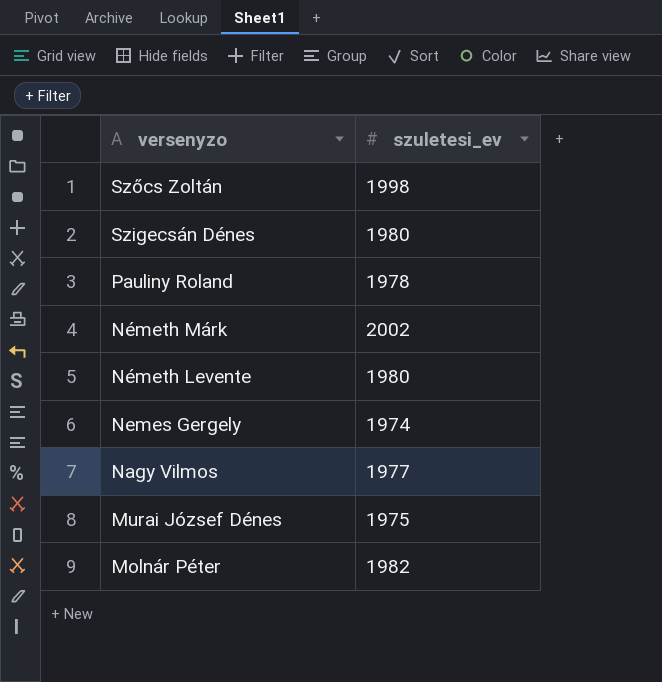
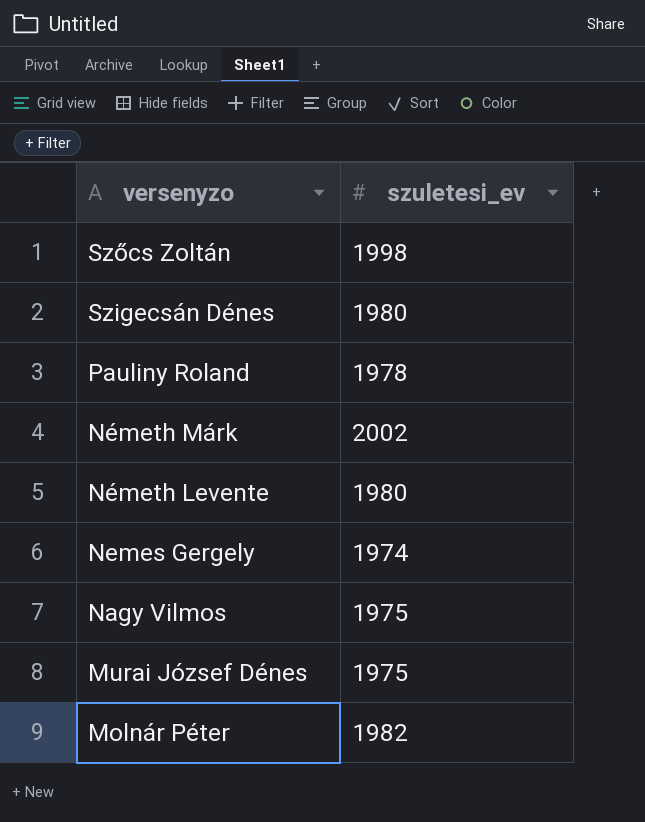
Nagy Vilmos | szuletesi_ev: 1977 -> 1975

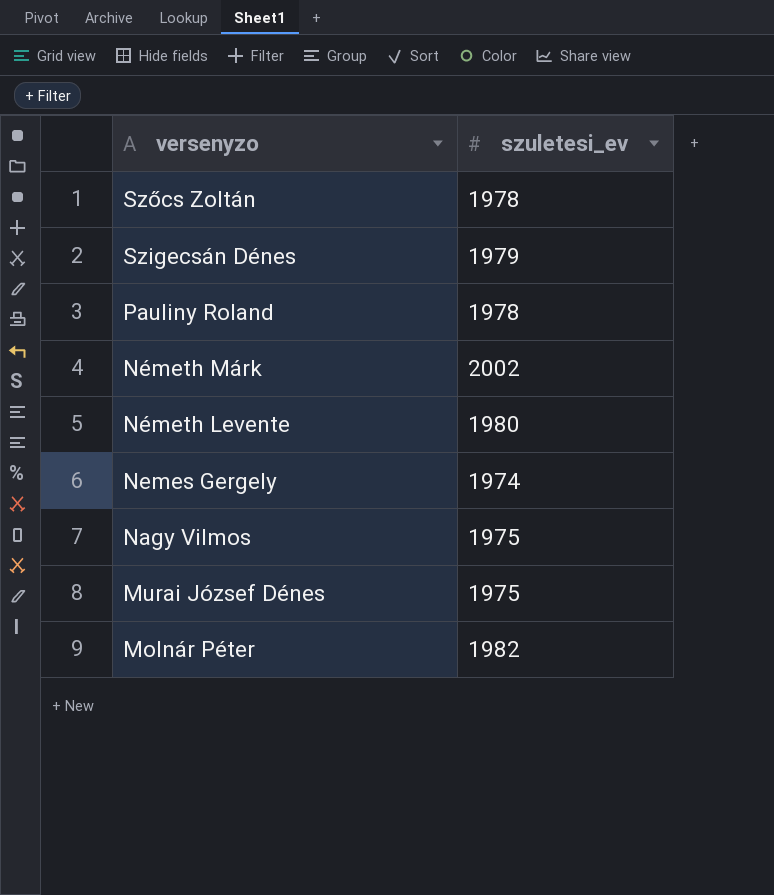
Szőcs Zoltán | szuletesi_ev: 1998 -> 1978
Szigecsán Dénes | szuletesi_ev: 1980 -> 1979

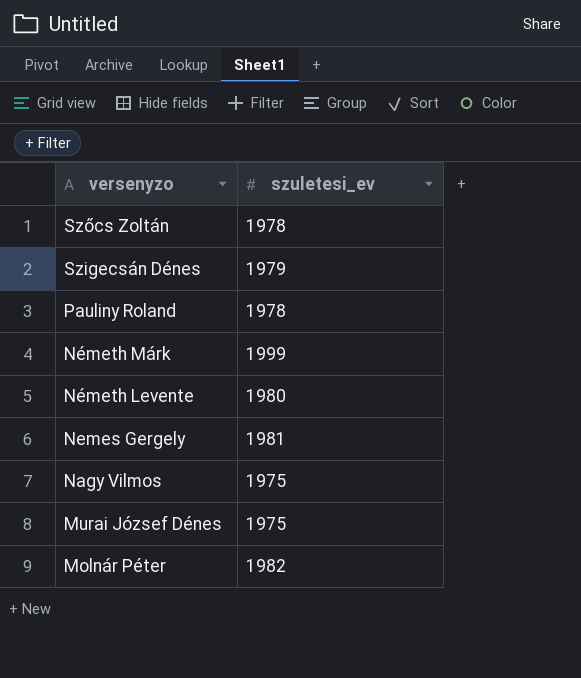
Németh Márk | szuletesi_ev: 2002 -> 1999
Nemes Gergely | szuletesi_ev: 1974 -> 1981

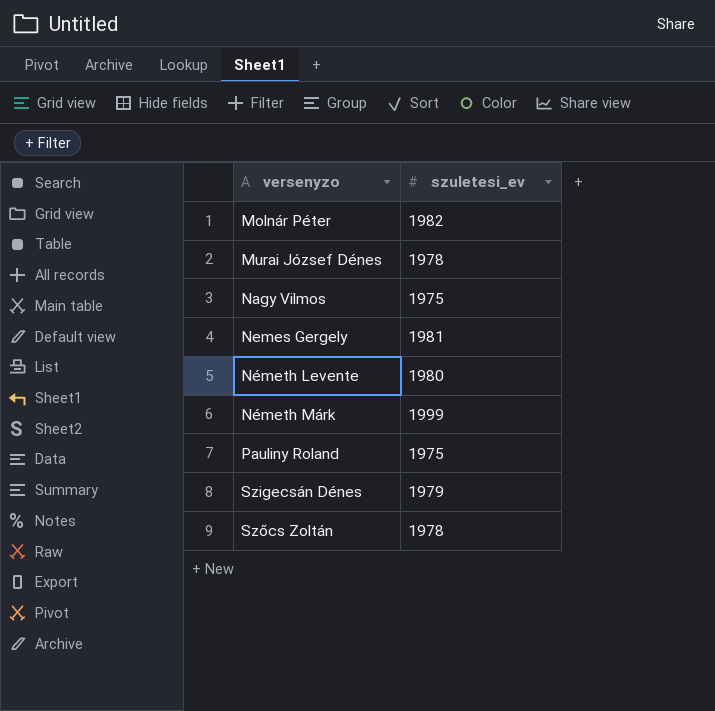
row order: versenyzo descending -> versenyzo ascending
Murai József Dénes | szuletesi_ev: 1975 -> 1978
Pauliny Roland | szuletesi_ev: 1978 -> 1975

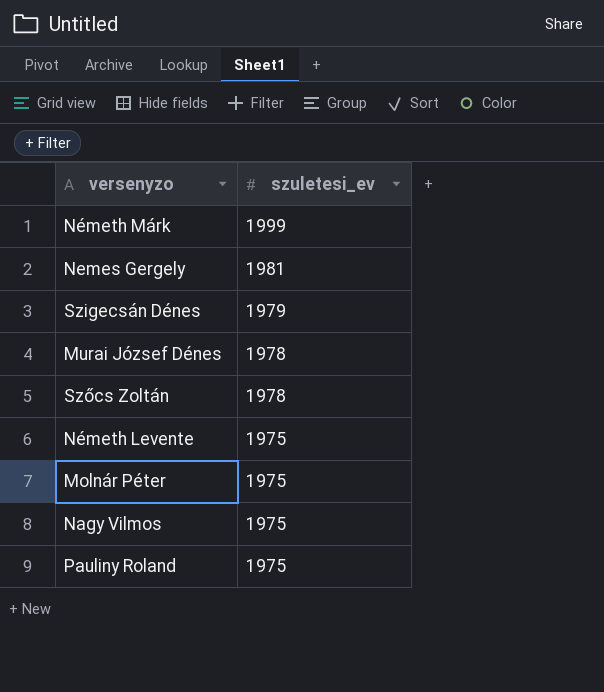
row order: versenyzo ascending -> szuletesi_ev descending
Németh Levente | szuletesi_ev: 1980 -> 1975
Molnár Péter | szuletesi_ev: 1982 -> 1975

